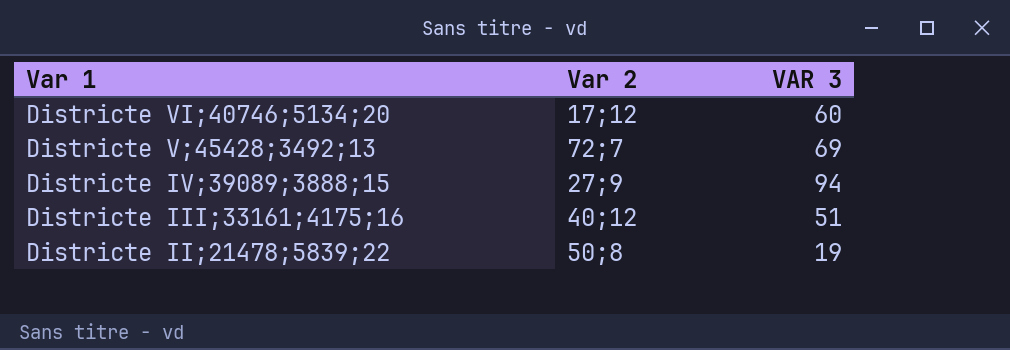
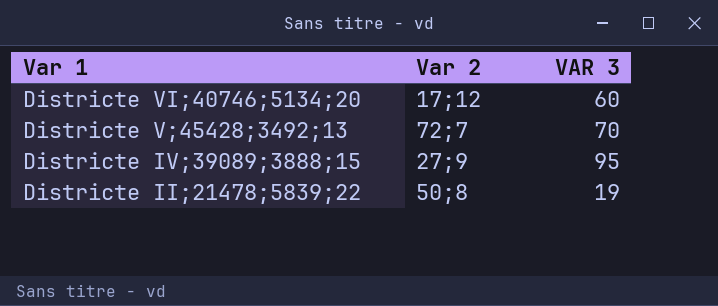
row Districte III;33161;4175;16: 40;12 | 51 -> none
Districte V;45428;3492;13 | VAR 3: 69 -> 70
Districte IV;39089;3888;15 | VAR 3: 94 -> 95

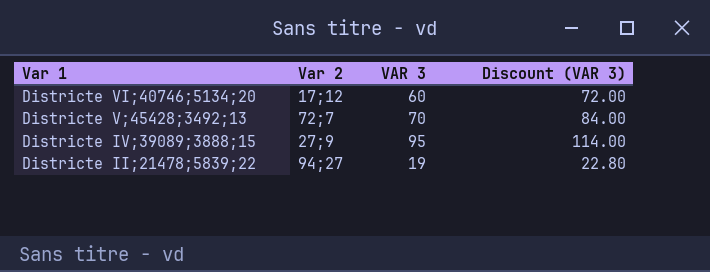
column Discount (VAR 3) | formula: none -> [VAR 3] * 1.2
Districte II;21478;5839;22 | Var 2: 50;8 -> 94;27

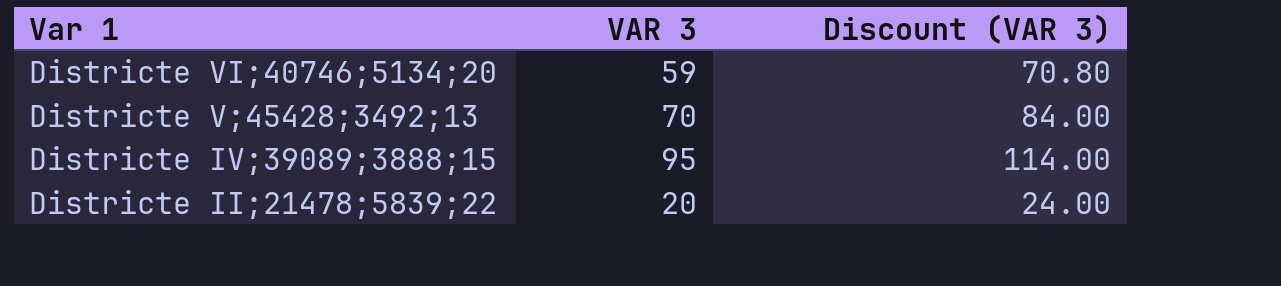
column Var 2 | position: 2 -> none
Districte VI;40746;5134;20 | VAR 3: 60 -> 59
Districte VI;40746;5134;20 | Discount (VAR 3): 72.00 -> 70.80
Districte II;21478;5839;22 | VAR 3: 19 -> 20
Districte II;21478;5839;22 | Discount (VAR 3): 22.80 -> 24.00

